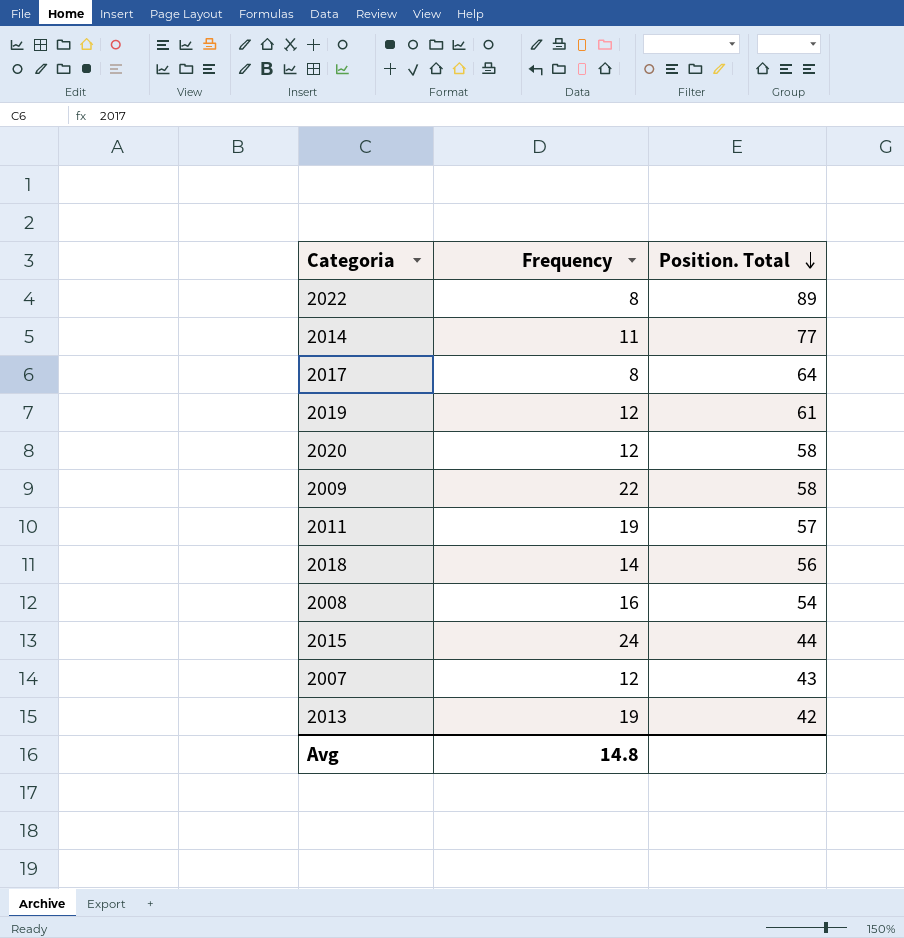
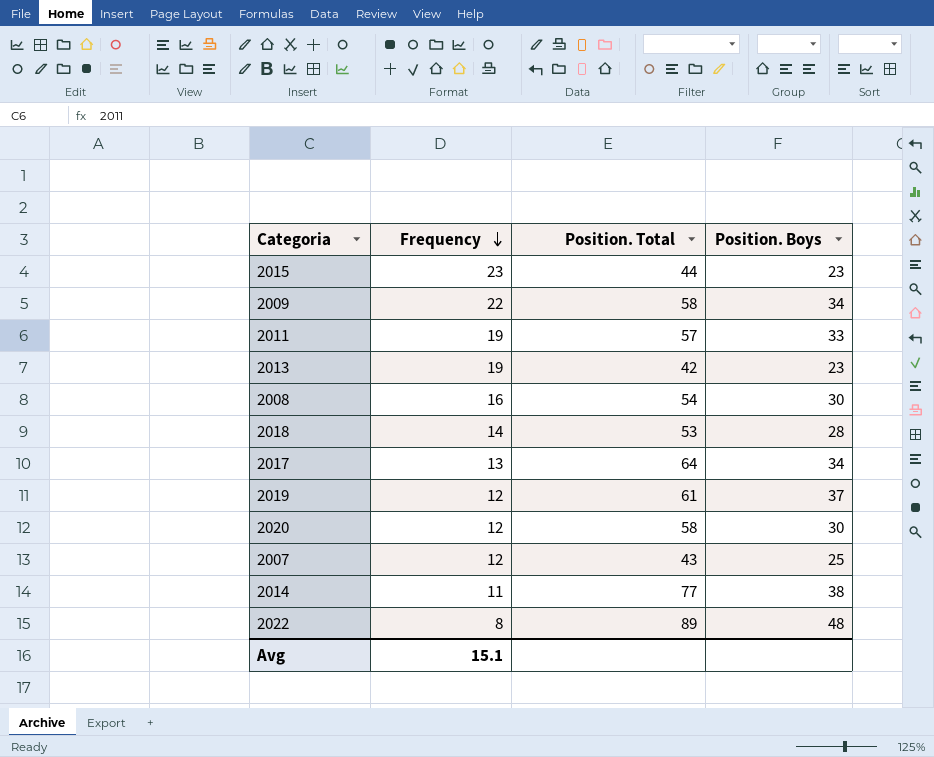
row order: Position. Total descending -> Frequency descending
column Position. Boys | position: none -> 4
2015 | Frequency: 24 -> 23
2018 | Position. Total: 56 -> 53
2017 | Frequency: 8 -> 13
Avg | Frequency: 14.8 -> 15.1

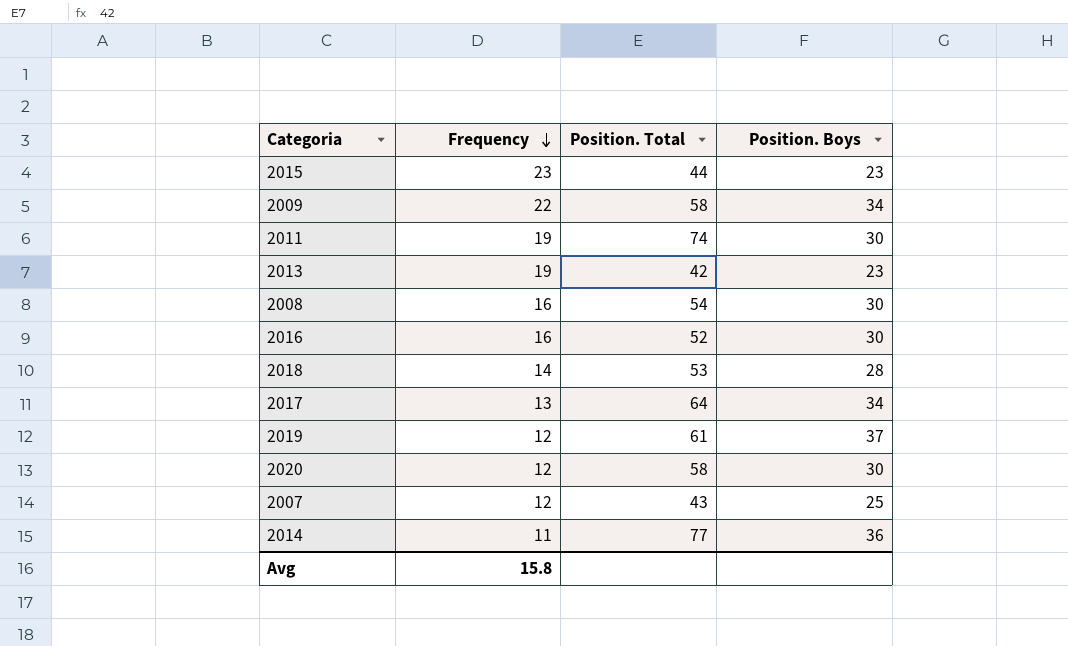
row 2022: 8 | 89 | 48 -> none
2011 | Position. Total: 57 -> 74
2011 | Position. Boys: 33 -> 30
row 2016: none -> 16 | 52 | 30
2014 | Position. Boys: 38 -> 36
Avg | Frequency: 15.1 -> 15.8

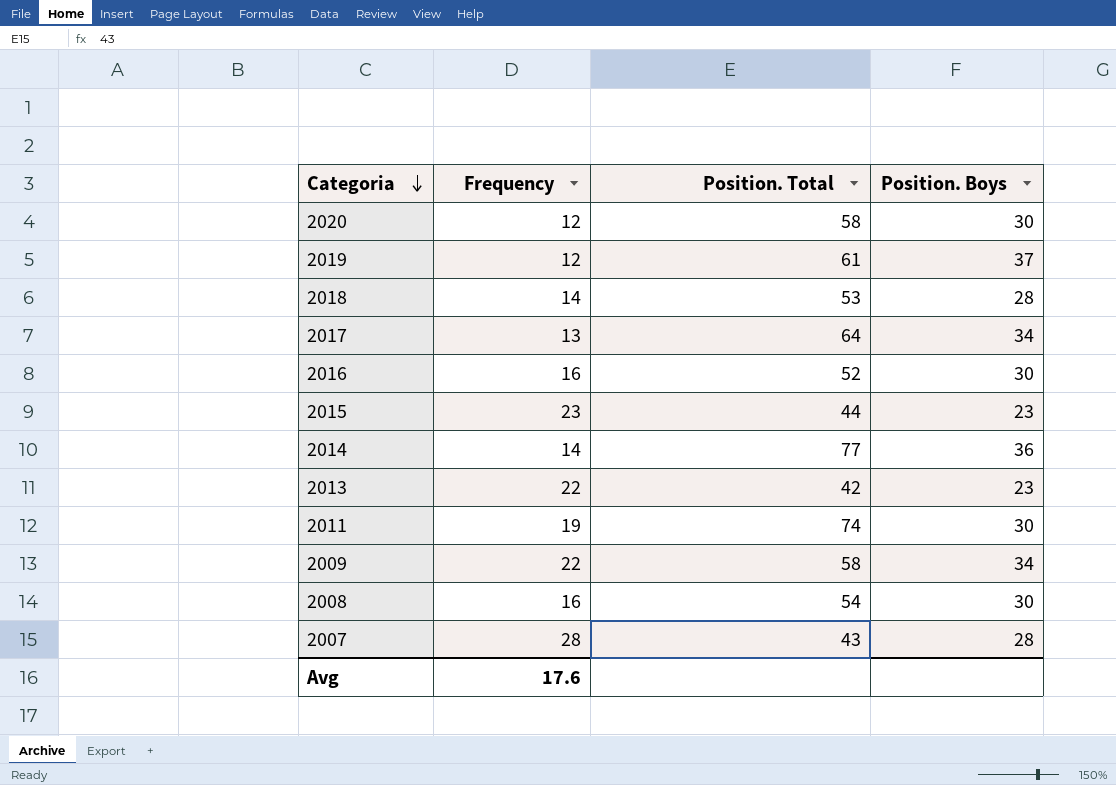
row order: Frequency descending -> Categoria descending
2014 | Frequency: 11 -> 14
2013 | Frequency: 19 -> 22
2007 | Frequency: 12 -> 28
2007 | Position. Boys: 25 -> 28
Avg | Frequency: 15.8 -> 17.6

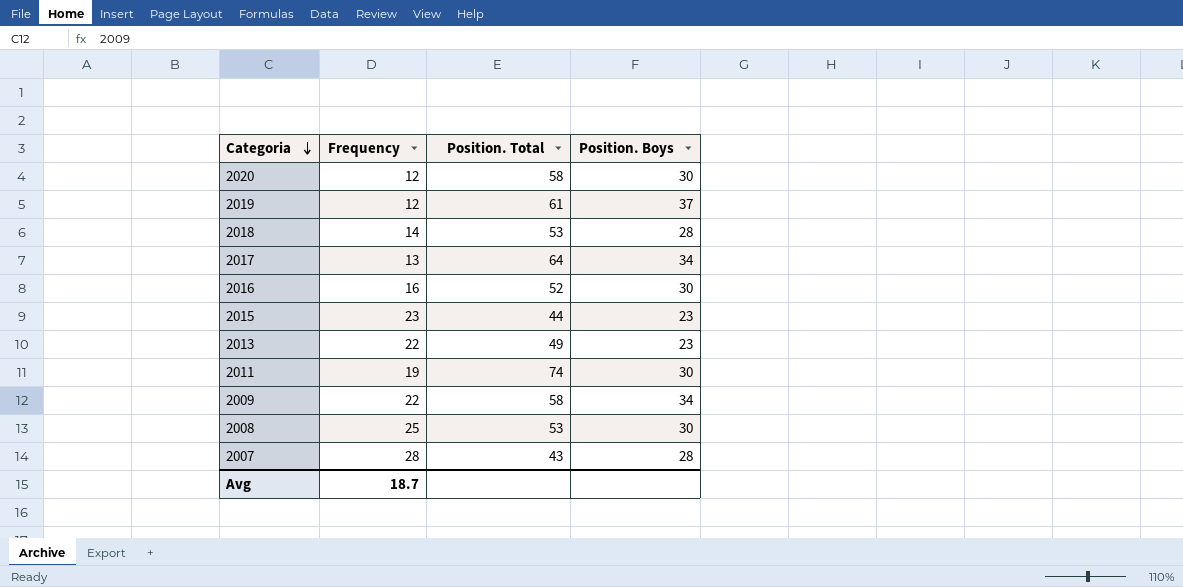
row 2014: 14 | 77 | 36 -> none
2013 | Position. Total: 42 -> 49
2008 | Frequency: 16 -> 25
2008 | Position. Total: 54 -> 53
Avg | Frequency: 17.6 -> 18.7

